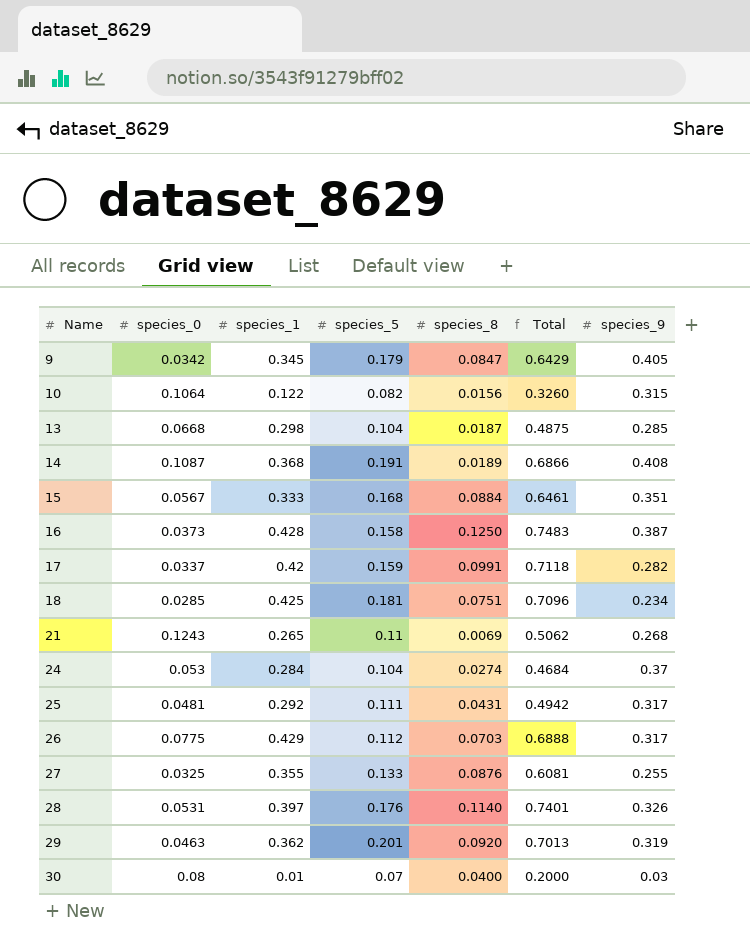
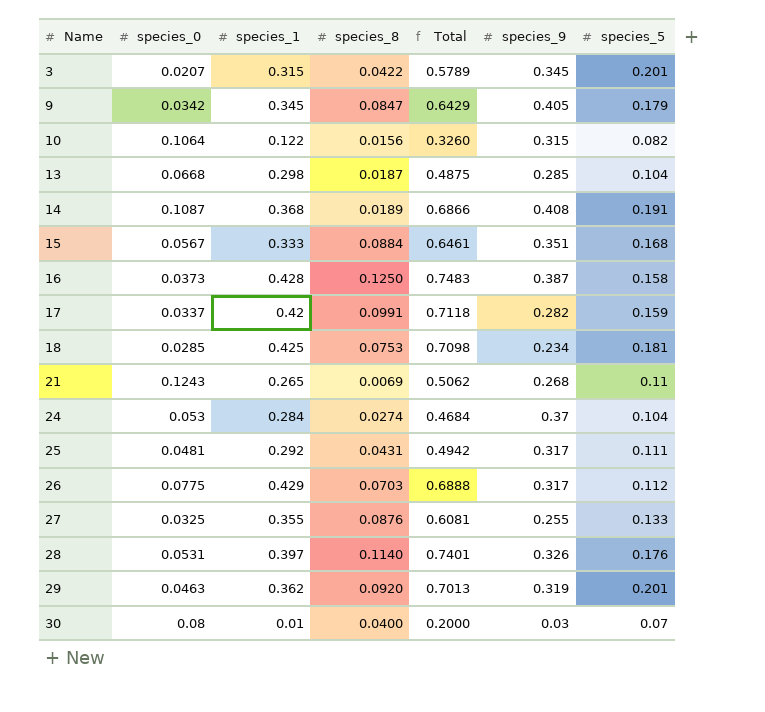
column species_5 | position: 4 -> 7
row 3: none -> 0.0207 | 0.315 | 0.0422 | 0.5789 | 0.345 | 0.201
18 | species_8: 0.0751 -> 0.0753
18 | Total: 0.7096 -> 0.7098

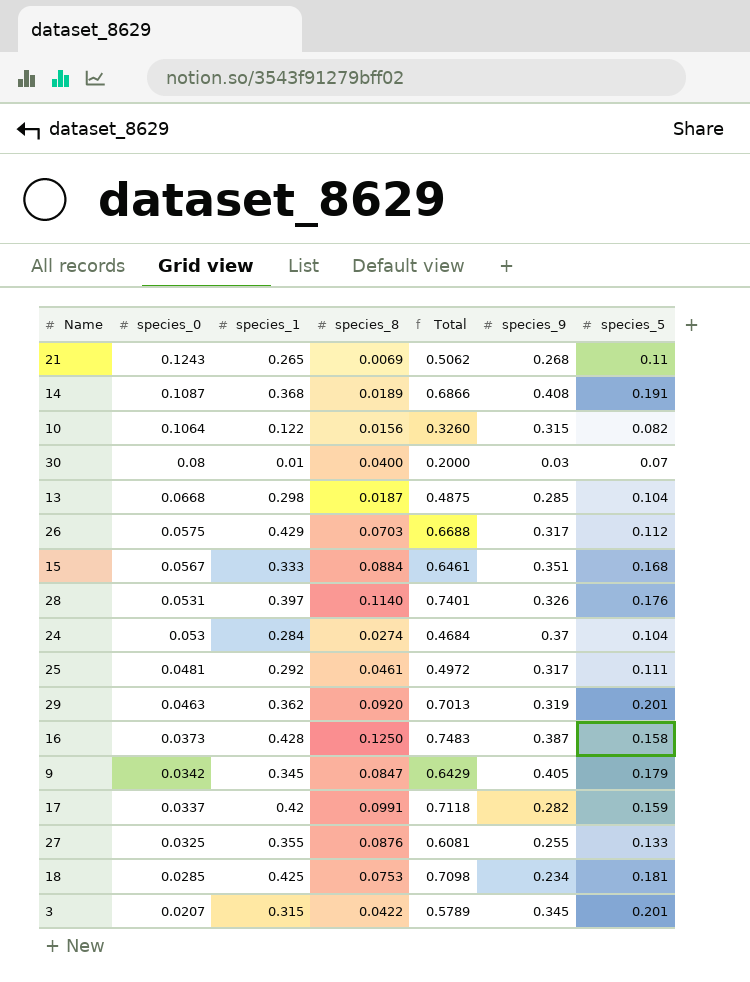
row order: Name ascending -> species_0 descending
26 | species_0: 0.0775 -> 0.0575
26 | Total: 0.6888 -> 0.6688
25 | species_8: 0.0431 -> 0.0461
25 | Total: 0.4942 -> 0.4972

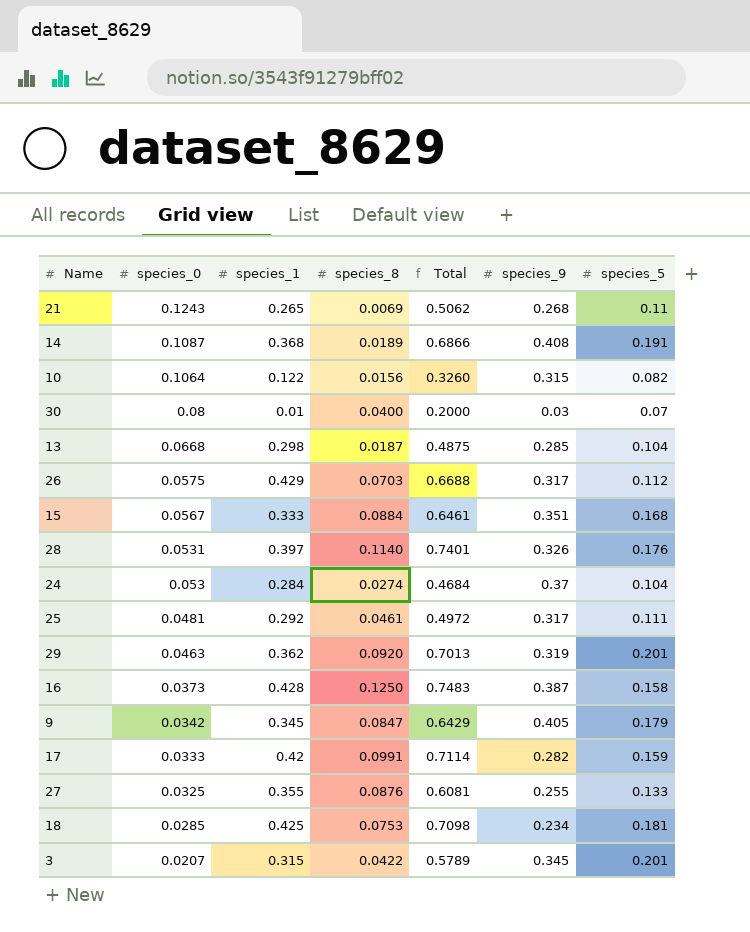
17 | species_0: 0.0337 -> 0.0333
17 | Total: 0.7118 -> 0.7114

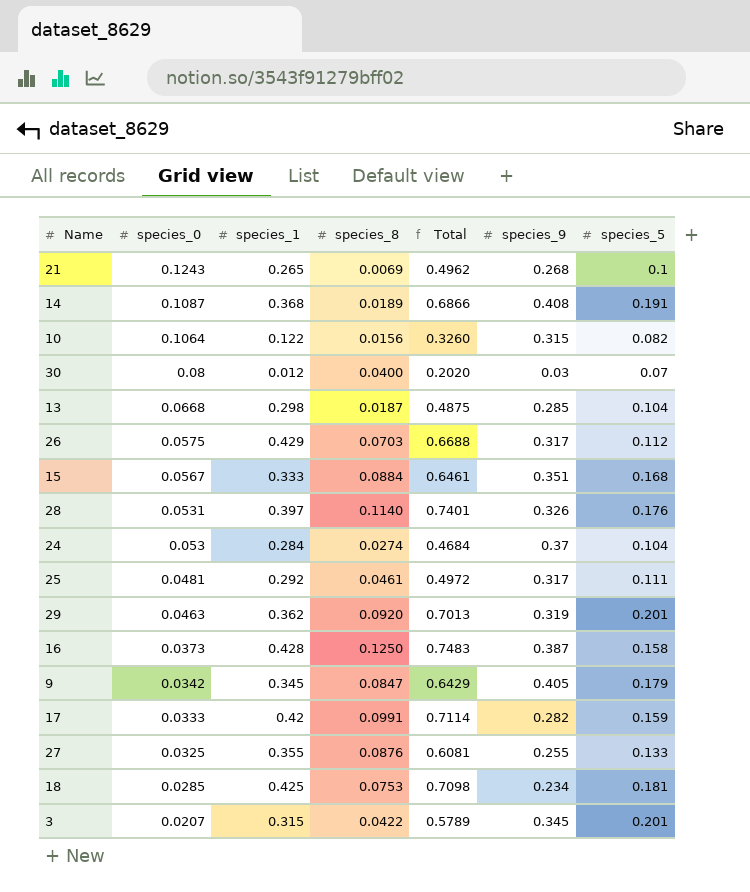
21 | Total: 0.5062 -> 0.4962
21 | species_5: 0.11 -> 0.1
30 | species_1: 0.01 -> 0.012
30 | Total: 0.2000 -> 0.2020

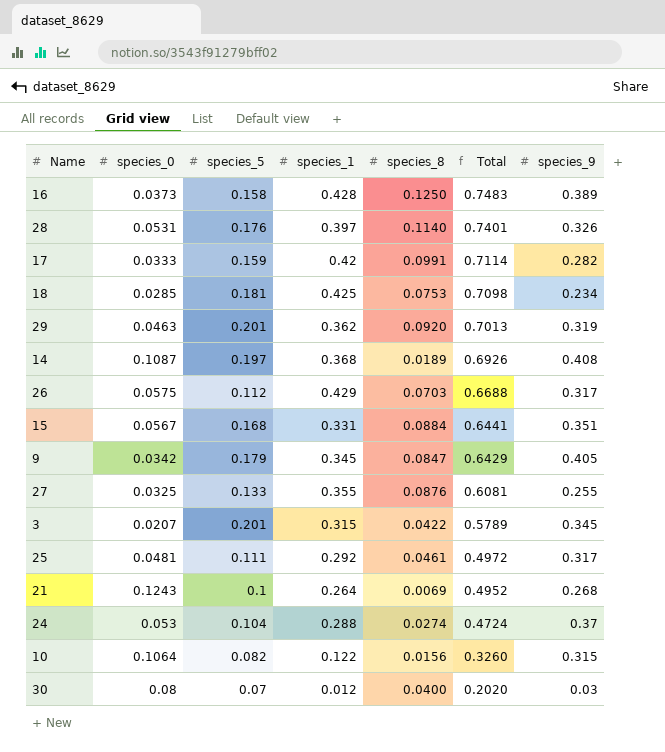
row order: species_0 descending -> Total descending
column species_5 | position: 7 -> 3
row 13: 0.0668 | 0.298 | 0.0187 | 0.4875 | 0.285 | 0.104 -> none
16 | species_9: 0.387 -> 0.389
14 | species_5: 0.191 -> 0.197
14 | Total: 0.6866 -> 0.6926
15 | species_1: 0.333 -> 0.331
15 | Total: 0.6461 -> 0.6441
21 | species_1: 0.265 -> 0.264
21 | Total: 0.4962 -> 0.4952
24 | species_1: 0.284 -> 0.288
24 | Total: 0.4684 -> 0.4724

